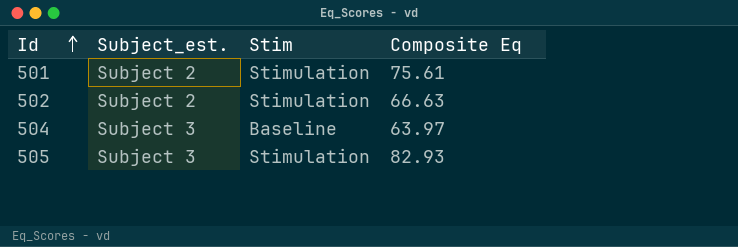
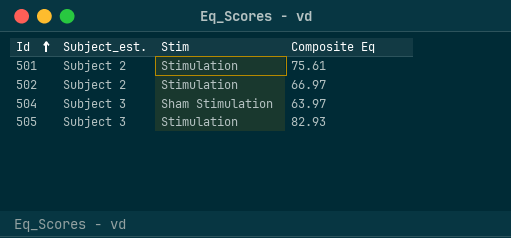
502 | Composite Eq: 66.63 -> 66.97
504 | Stim: Baseline -> Sham Stimulation

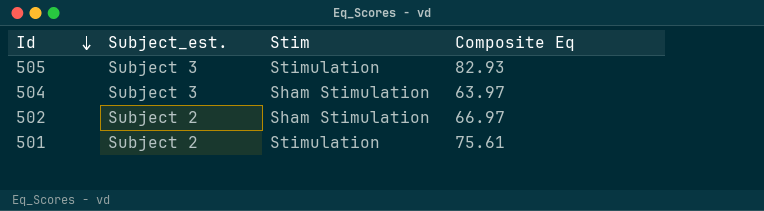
row order: Id ascending -> Id descending
502 | Stim: Stimulation -> Sham Stimulation

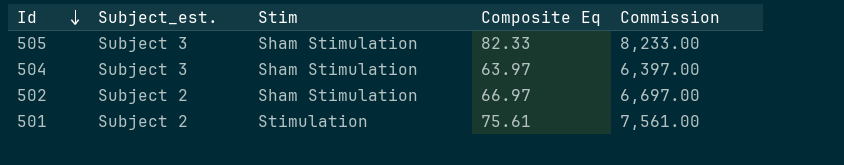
column Commission | formula: none -> [Composite Eq] * 100
505 | Stim: Stimulation -> Sham Stimulation
505 | Composite Eq: 82.93 -> 82.33

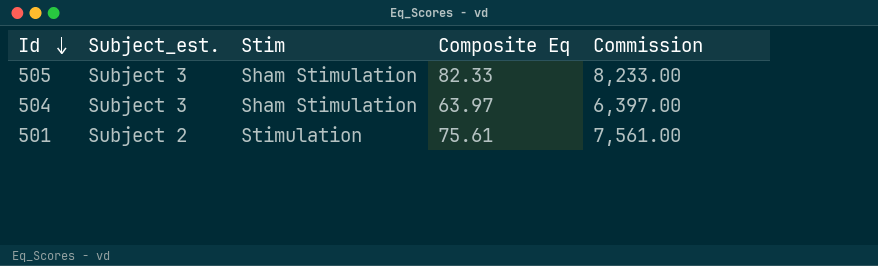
row 502: Subject 2 | Sham Stimulation | 66.97 | 6,697.00 -> none

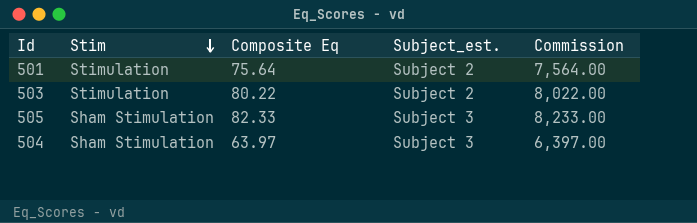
row order: Id descending -> Stim descending
column Subject_est. | position: 2 -> 4
501 | Composite Eq: 75.61 -> 75.64
501 | Commission: 7,561.00 -> 7,564.00
row 503: none -> Stimulation | 80.22 | Subject 2 | 8,022.00

